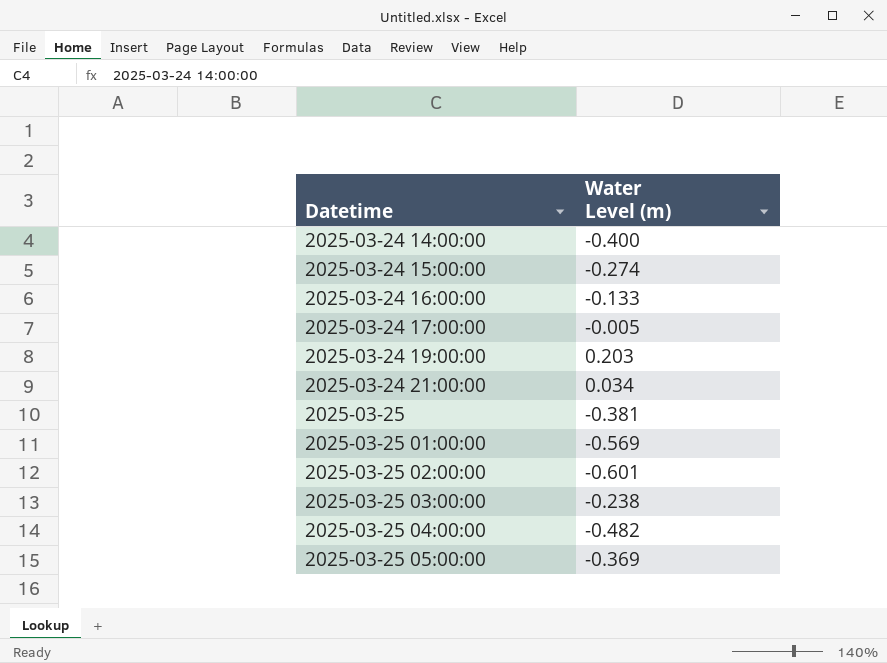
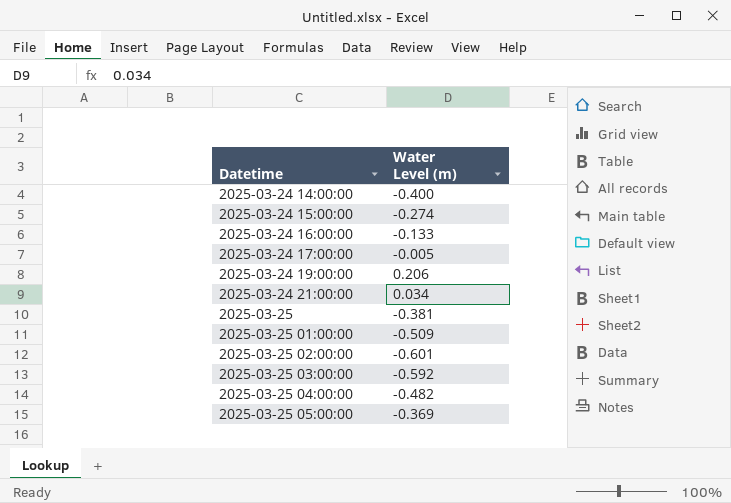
2025-03-24 19:00:00 | Water Level (m): 0.203 -> 0.206
2025-03-25 01:00:00 | Water Level (m): -0.569 -> -0.509
2025-03-25 03:00:00 | Water Level (m): -0.238 -> -0.592

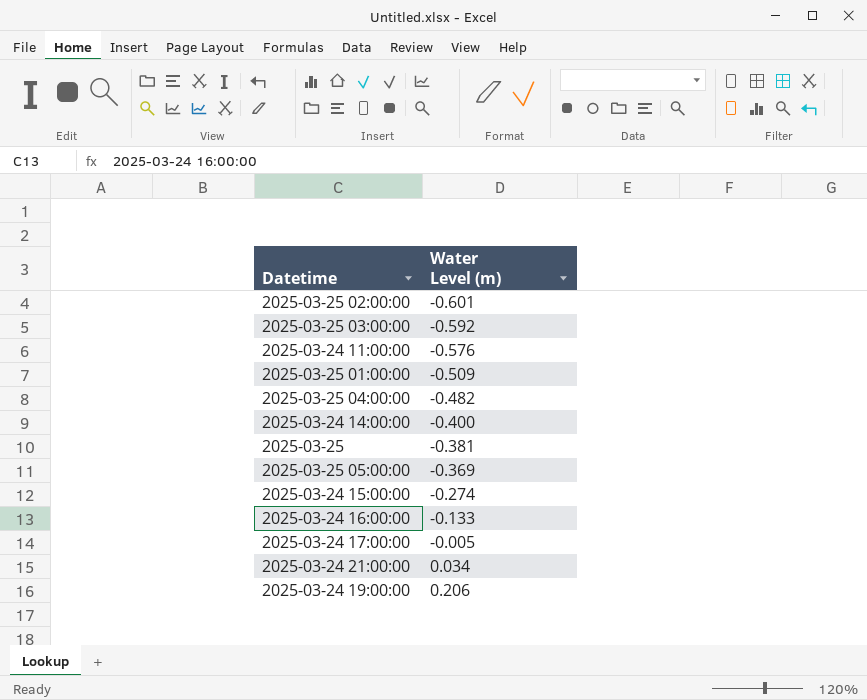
row order: Datetime ascending -> Water Level (m) ascending
row 2025-03-24 11:00:00: none -> -0.576

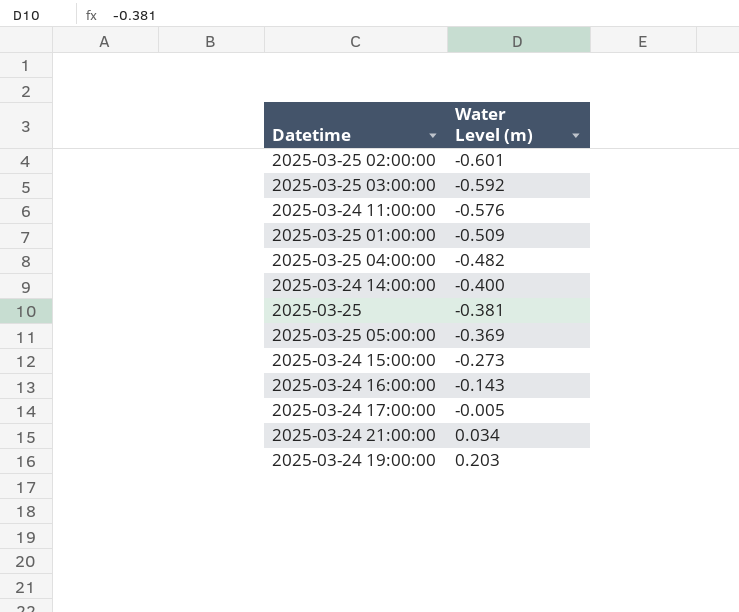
2025-03-24 15:00:00 | Water Level (m): -0.274 -> -0.273
2025-03-24 16:00:00 | Water Level (m): -0.133 -> -0.143
2025-03-24 19:00:00 | Water Level (m): 0.206 -> 0.203

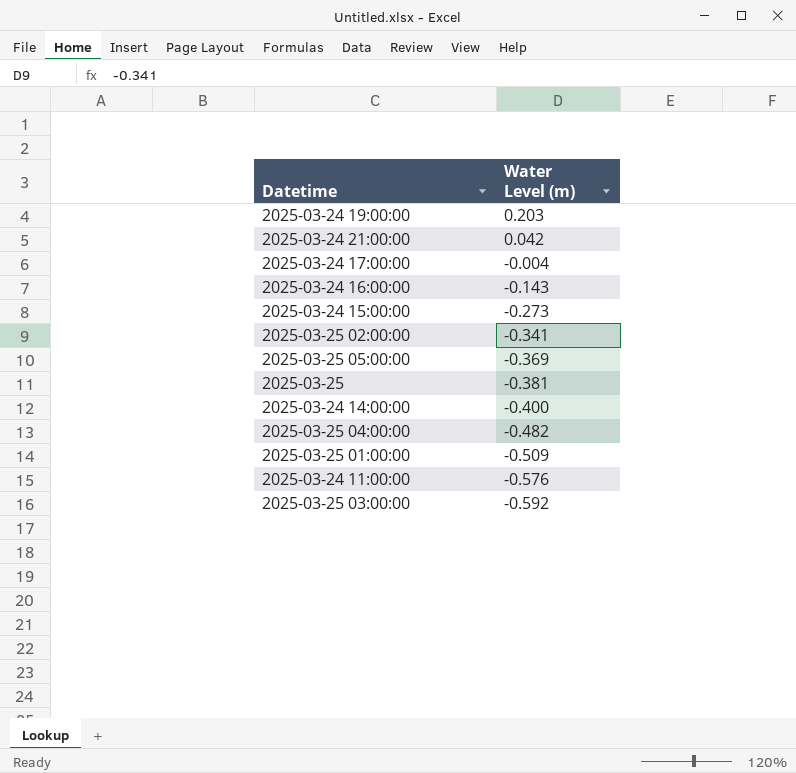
row order: Water Level (m) ascending -> Water Level (m) descending
2025-03-24 21:00:00 | Water Level (m): 0.034 -> 0.042
2025-03-24 17:00:00 | Water Level (m): -0.005 -> -0.004
2025-03-25 02:00:00 | Water Level (m): -0.601 -> -0.341

